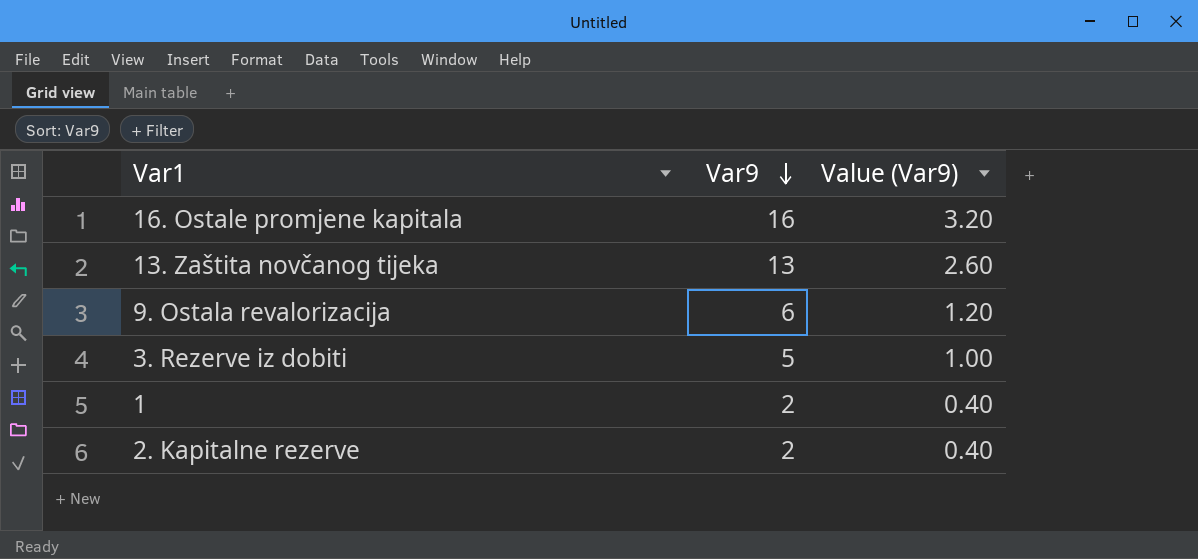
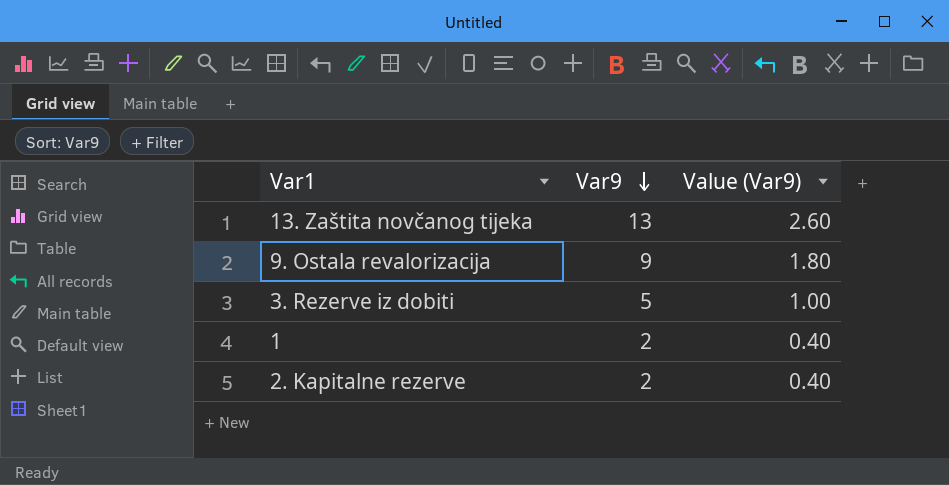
row 16. Ostale promjene kapitala: 16 | 3.20 -> none
9. Ostala revalorizacija | Var9: 6 -> 9
9. Ostala revalorizacija | Value (Var9): 1.20 -> 1.80

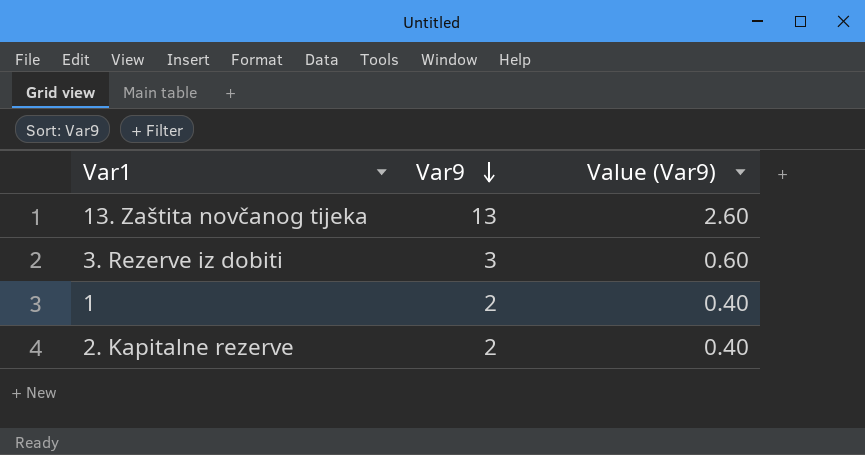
row 9. Ostala revalorizacija: 9 | 1.80 -> none
3. Rezerve iz dobiti | Var9: 5 -> 3
3. Rezerve iz dobiti | Value (Var9): 1.00 -> 0.60

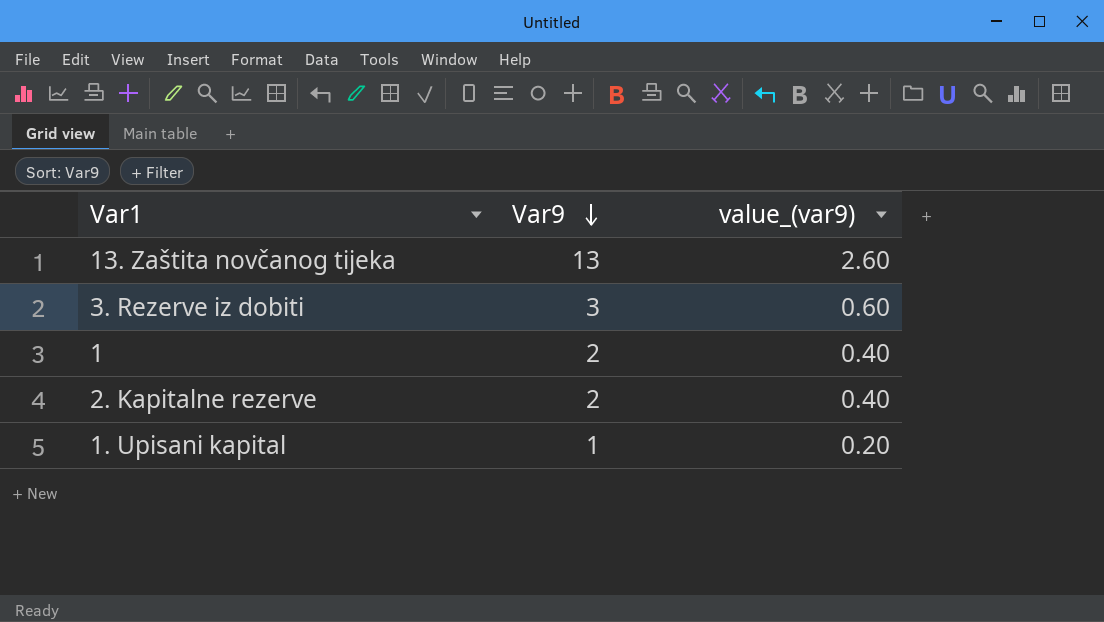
column name: Value (Var9) -> value_(var9)
row 1. Upisani kapital: none -> 1 | 0.20

